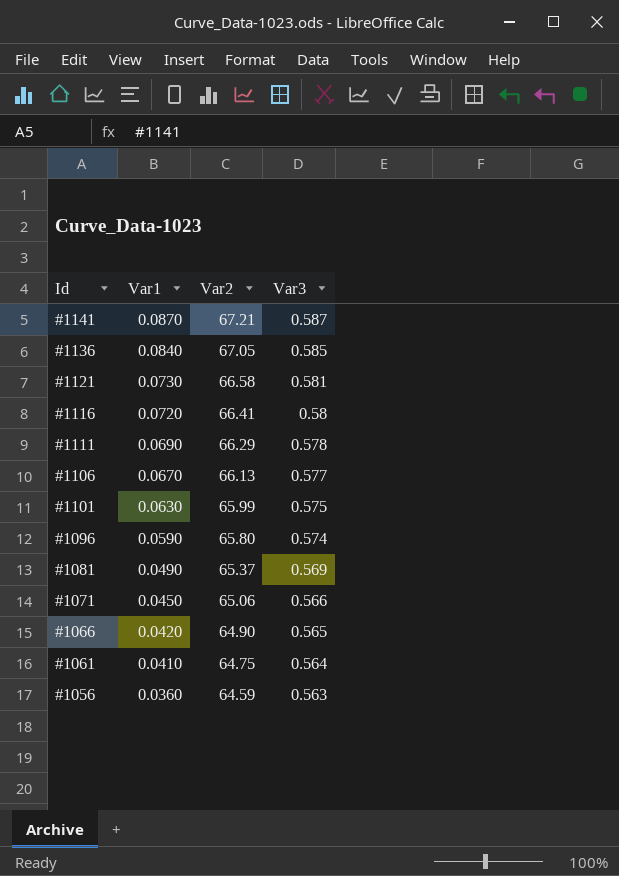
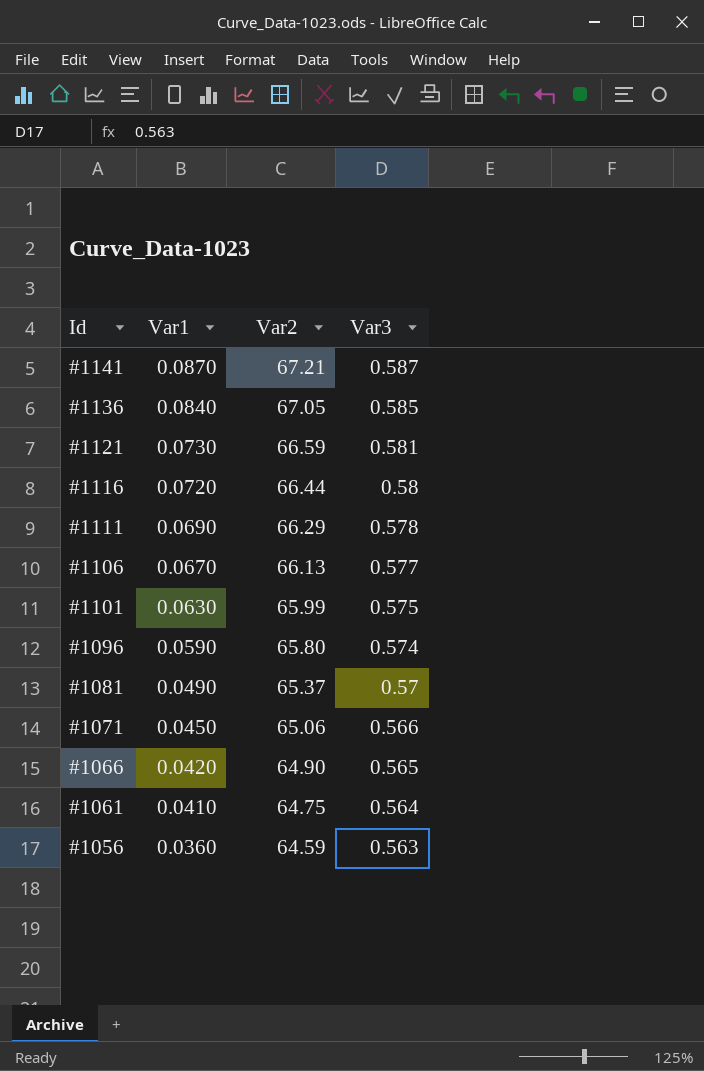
#1121 | Var2: 66.58 -> 66.59
#1116 | Var2: 66.41 -> 66.44
#1081 | Var3: 0.569 -> 0.57

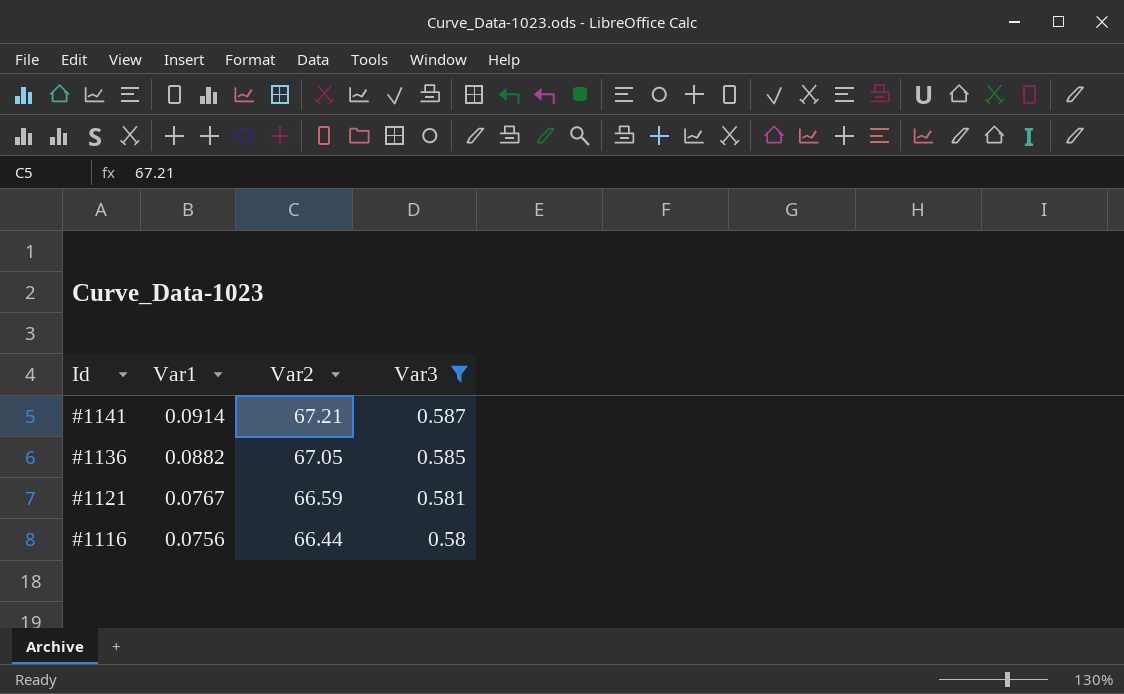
filter: none -> Var3 >= 0.58
#1141 | Var1: 0.0870 -> 0.0914
#1136 | Var1: 0.0840 -> 0.0882
#1121 | Var1: 0.0730 -> 0.0767
#1116 | Var1: 0.0720 -> 0.0756

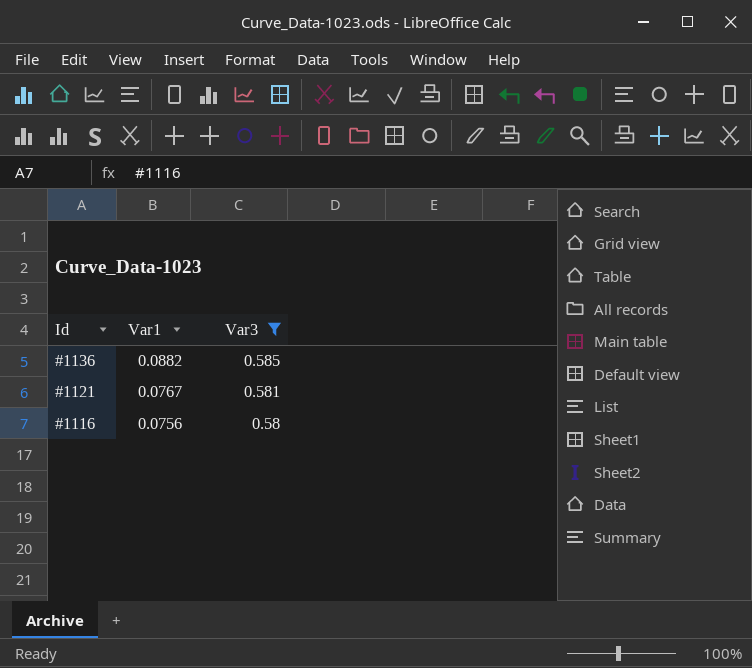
column Var2 | position: 3 -> none
row #1141: 0.0914 | 67.21 | 0.587 -> none

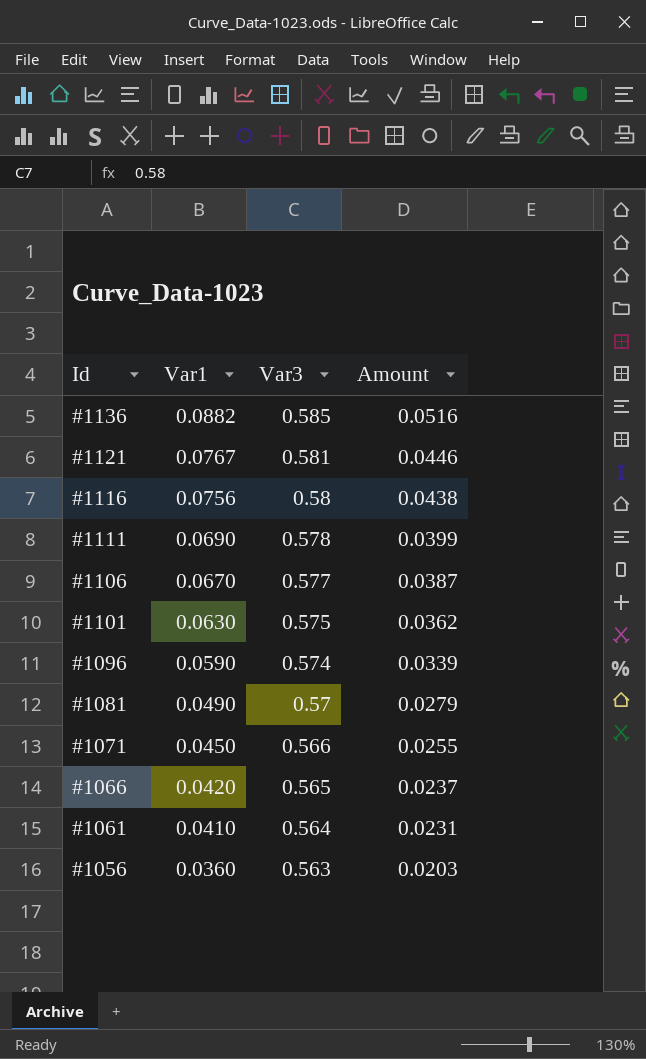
filter: Var3 >= 0.58 -> none
column Amount | formula: none -> [Var1] * [Var3]

